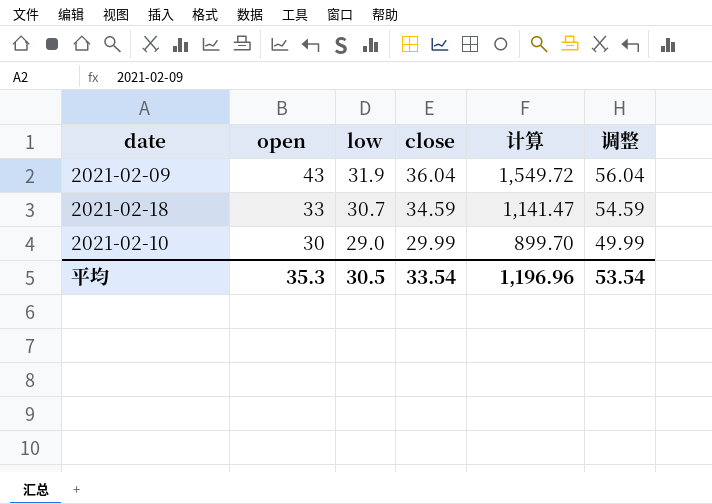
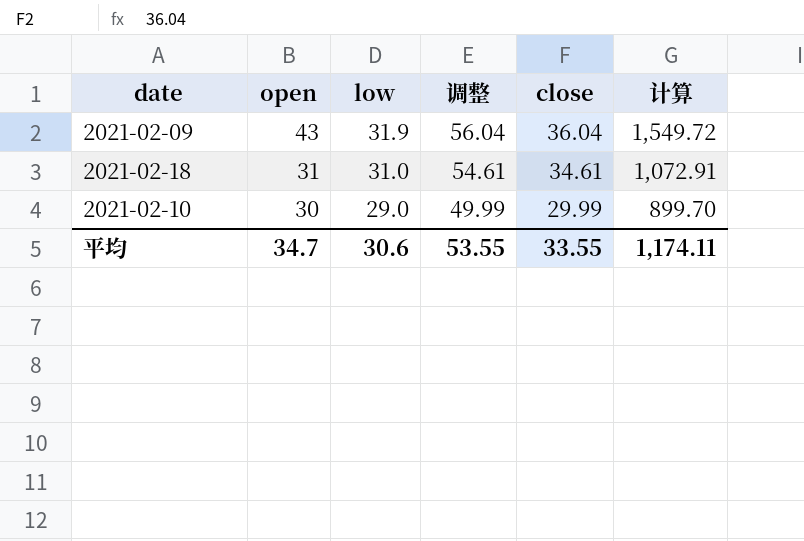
column 调整 | position: 6 -> 4
2021-02-18 | open: 33 -> 31
2021-02-18 | low: 30.7 -> 31.0
2021-02-18 | 调整: 54.59 -> 54.61
2021-02-18 | close: 34.59 -> 34.61
2021-02-18 | 计算: 1,141.47 -> 1,072.91
平均 | open: 35.3 -> 34.7
平均 | low: 30.5 -> 30.6
平均 | 调整: 53.54 -> 53.55
平均 | close: 33.54 -> 33.55
平均 | 计算: 1,196.96 -> 1,174.11

